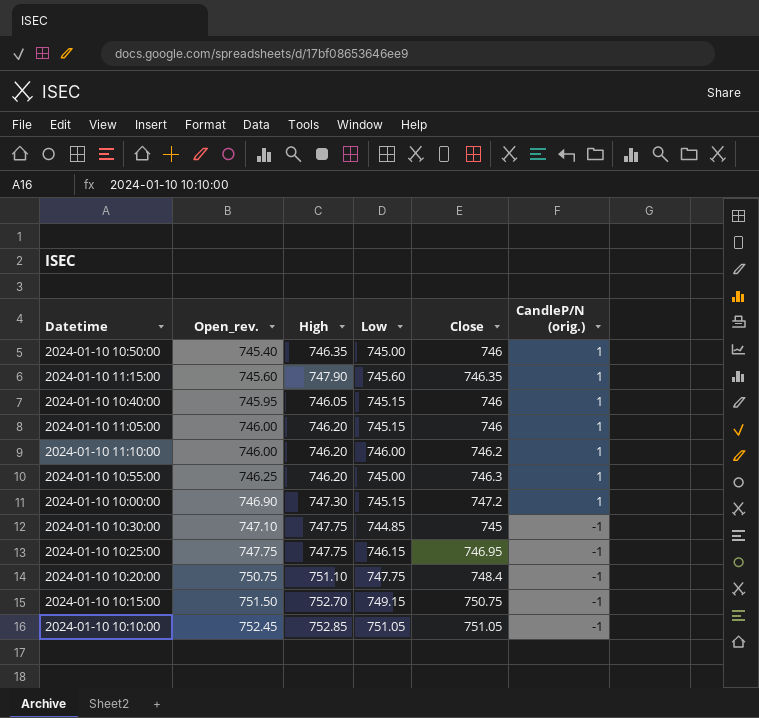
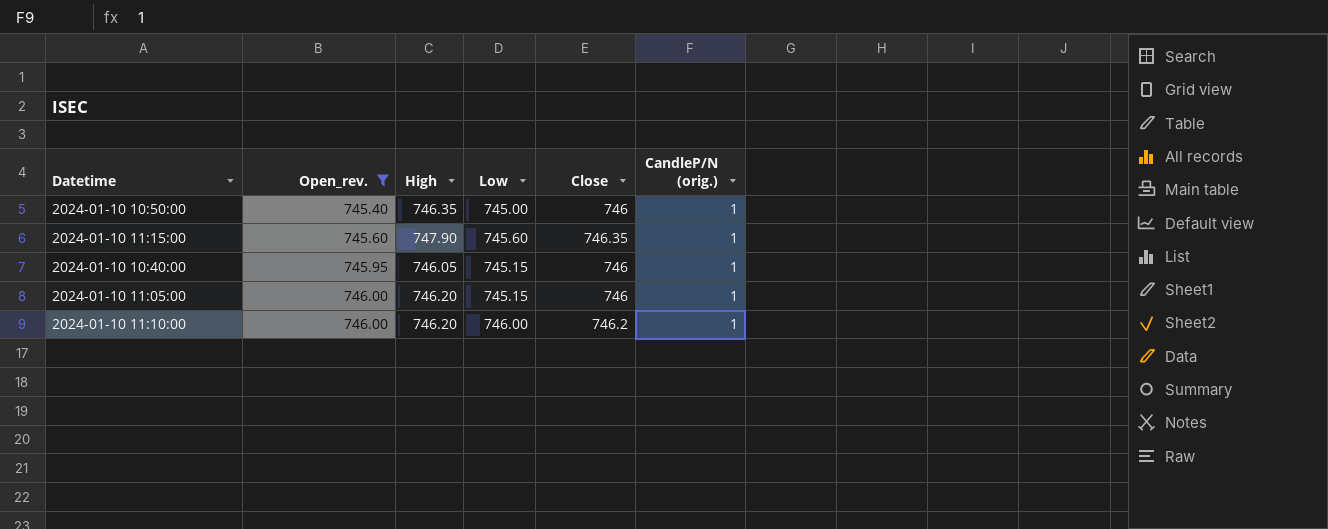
filter: none -> Open_rev. <= 746.00

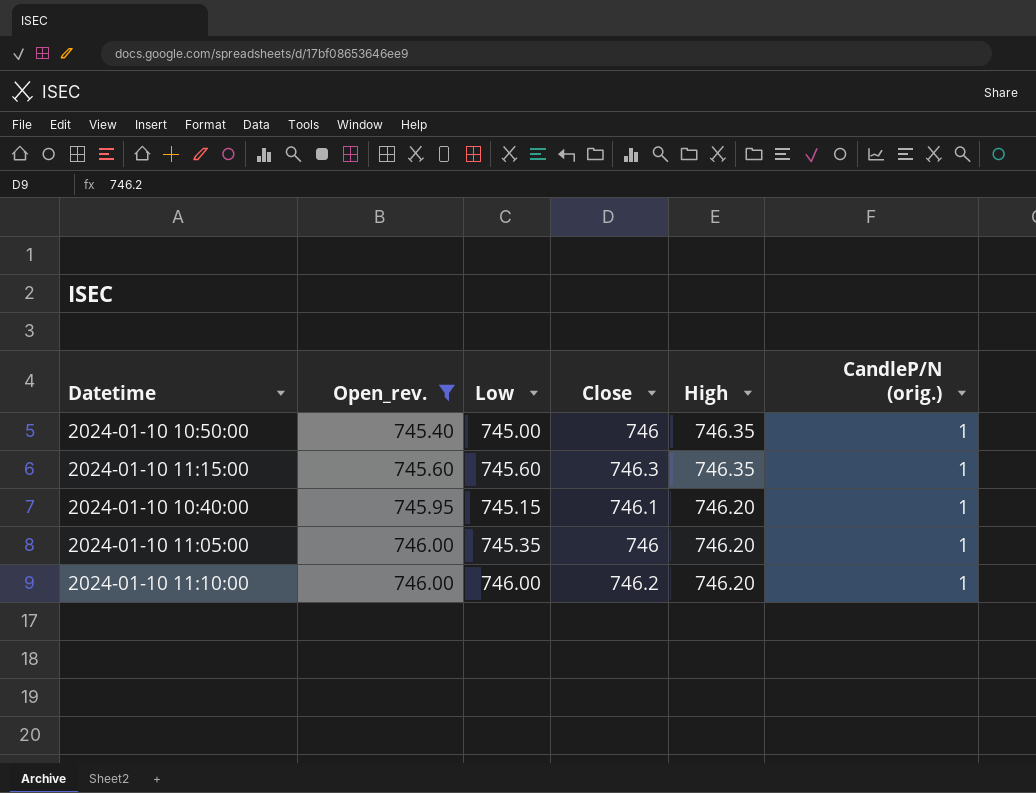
column High | position: 3 -> 5
2024-01-10 11:15:00 | Close: 746.35 -> 746.3
2024-01-10 11:15:00 | High: 747.90 -> 746.35
2024-01-10 10:40:00 | Close: 746 -> 746.1
2024-01-10 10:40:00 | High: 746.05 -> 746.20
2024-01-10 11:05:00 | Low: 745.15 -> 745.35

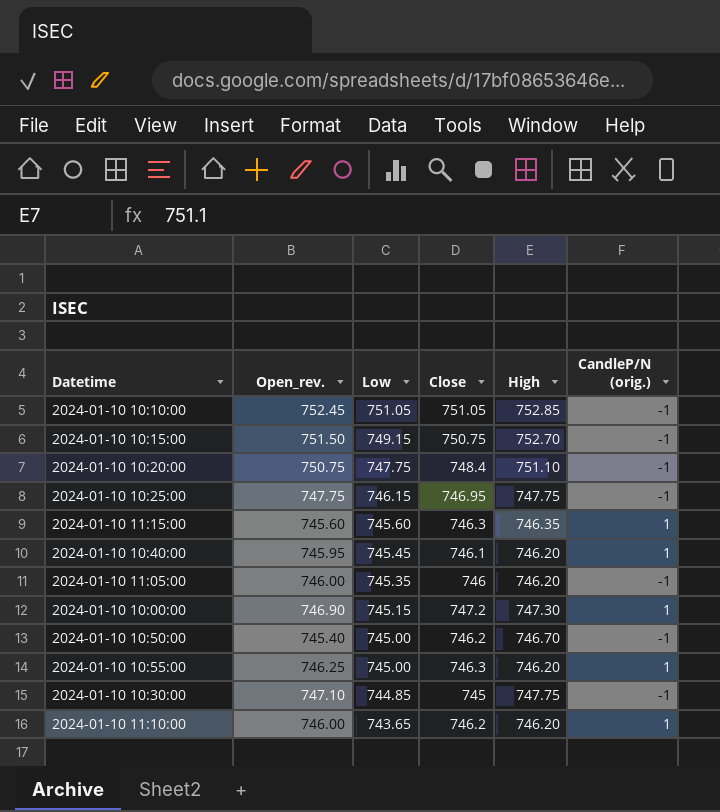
filter: Open_rev. <= 746.00 -> none
row order: Open_rev. ascending -> Low descending
2024-01-10 10:40:00 | Low: 745.15 -> 745.45
2024-01-10 11:05:00 | CandleP/N (orig.): 1 -> -1
2024-01-10 10:50:00 | Close: 746 -> 746.2
2024-01-10 10:50:00 | High: 746.35 -> 746.70
2024-01-10 10:50:00 | CandleP/N (orig.): 1 -> -1
2024-01-10 11:10:00 | Low: 746.00 -> 743.65

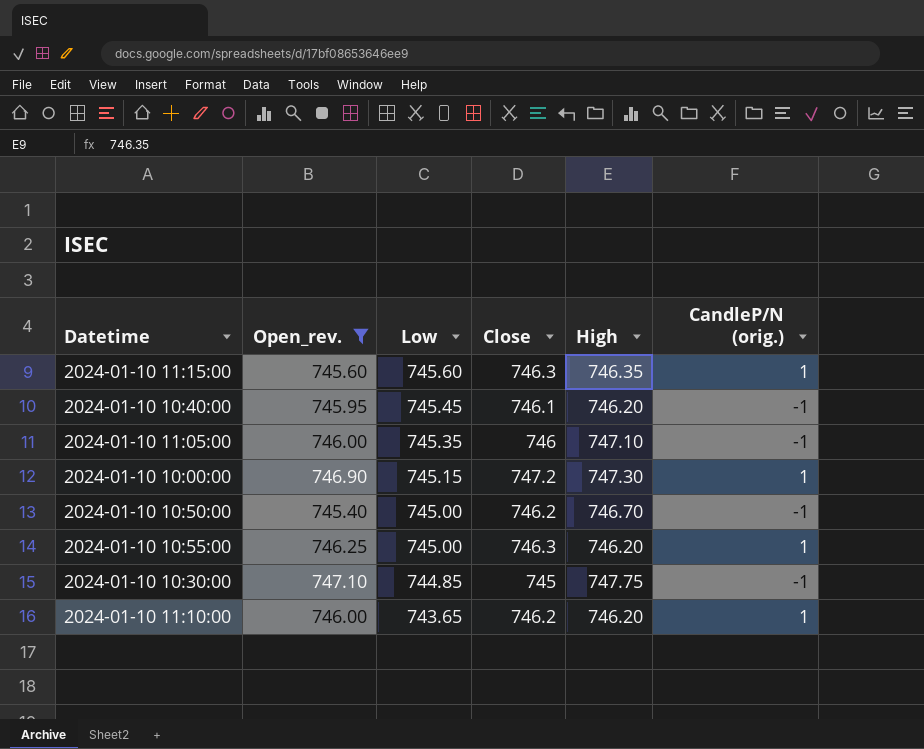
filter: none -> Open_rev. <= 747.10
2024-01-10 10:40:00 | CandleP/N (orig.): 1 -> -1
2024-01-10 11:05:00 | High: 746.20 -> 747.10

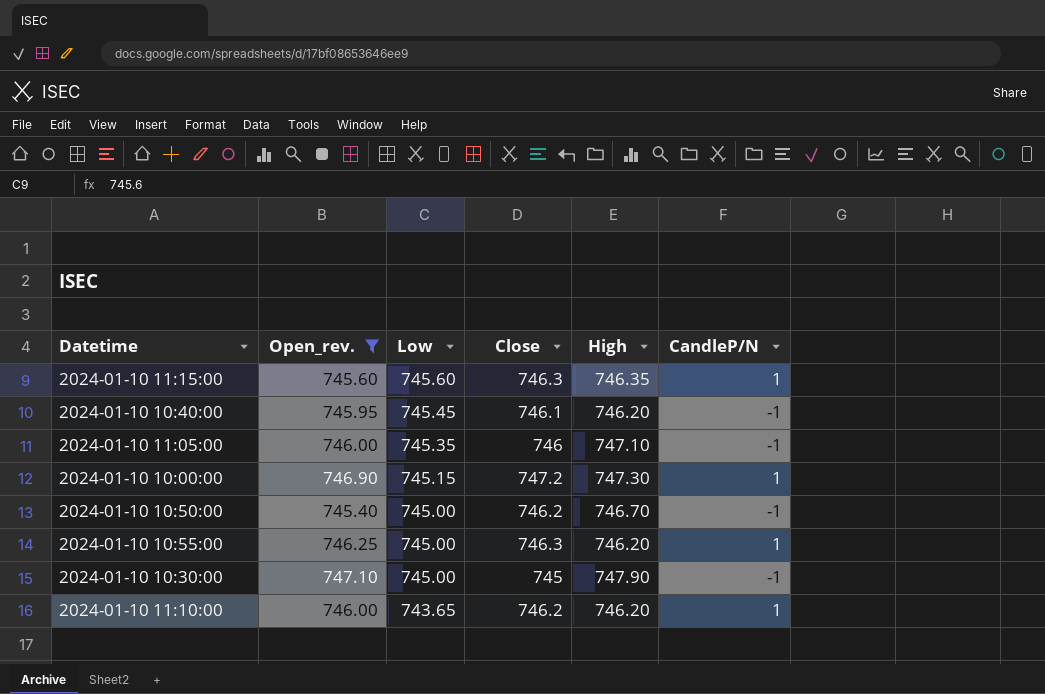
column name: CandleP/N (orig.) -> CandleP/N
2024-01-10 10:30:00 | Low: 744.85 -> 745.00
2024-01-10 10:30:00 | High: 747.75 -> 747.90

